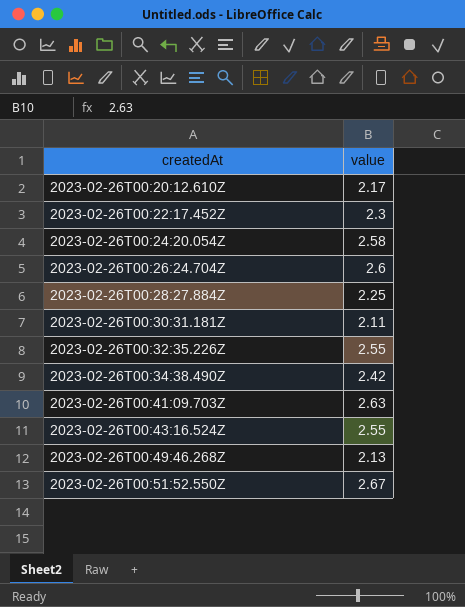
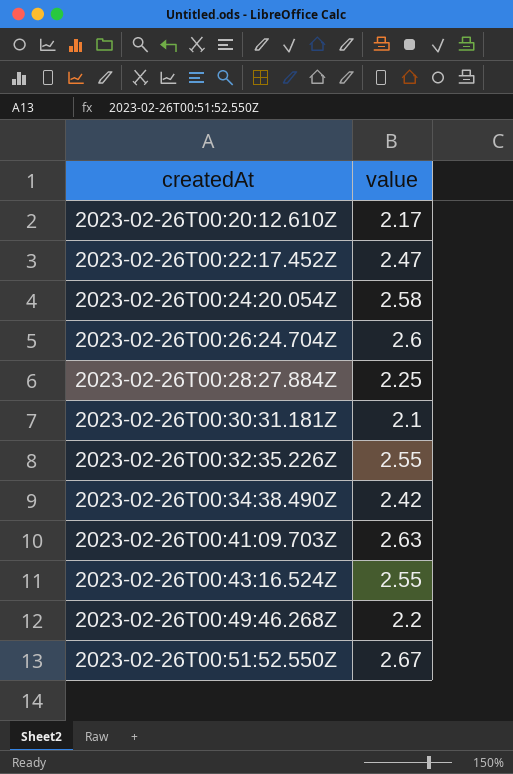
2023-02-26T00:22:17.452Z | value: 2.3 -> 2.47
2023-02-26T00:30:31.181Z | value: 2.11 -> 2.1
2023-02-26T00:49:46.268Z | value: 2.13 -> 2.2

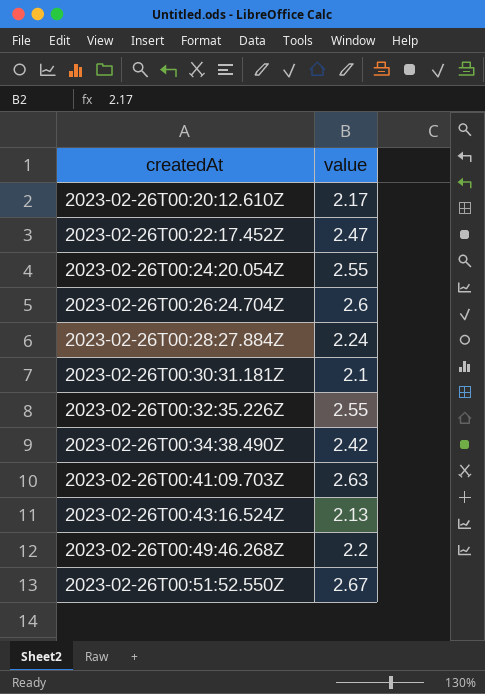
2023-02-26T00:24:20.054Z | value: 2.58 -> 2.55
2023-02-26T00:28:27.884Z | value: 2.25 -> 2.24
2023-02-26T00:43:16.524Z | value: 2.55 -> 2.13

